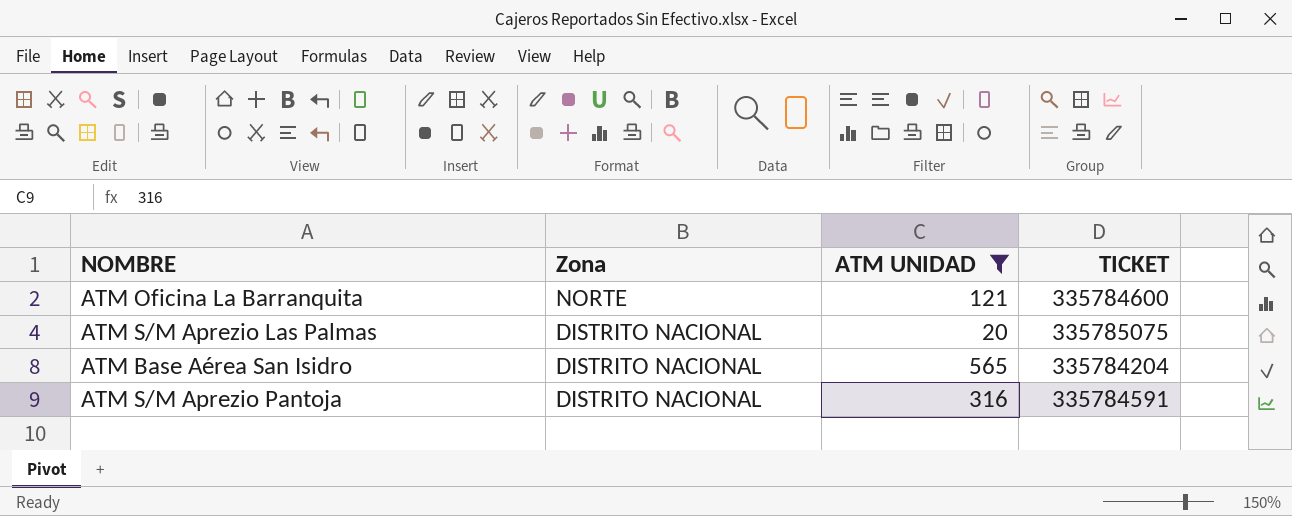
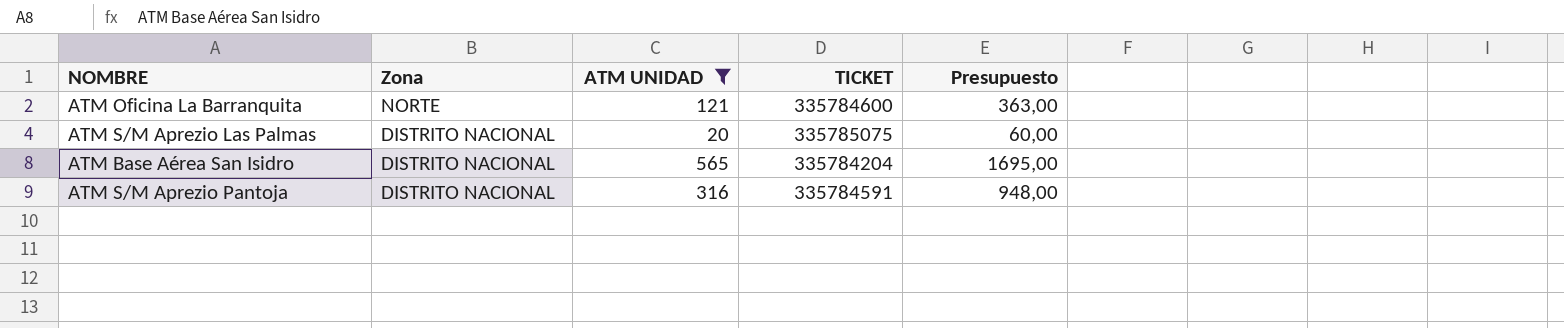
column Presupuesto | formula: none -> [ATM UNIDAD] * 3

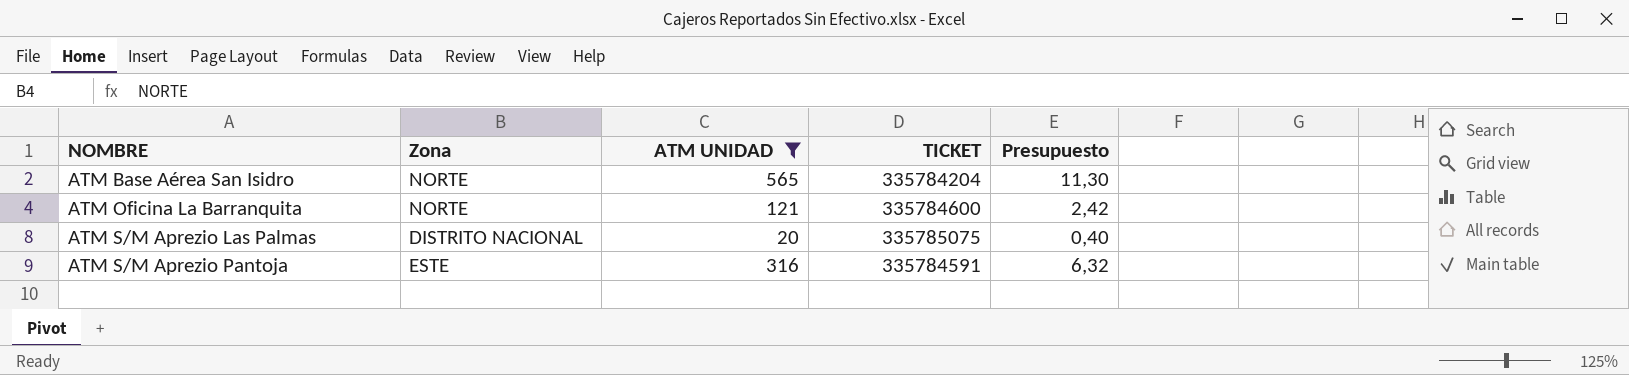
row order: Zona descending -> NOMBRE ascending
column Presupuesto | formula: [ATM UNIDAD] * 3 -> [ATM UNIDAD] * 0,02
ATM Base Aérea San Isidro | Zona: DISTRITO NACIONAL -> NORTE
ATM S/M Aprezio Pantoja | Zona: DISTRITO NACIONAL -> ESTE

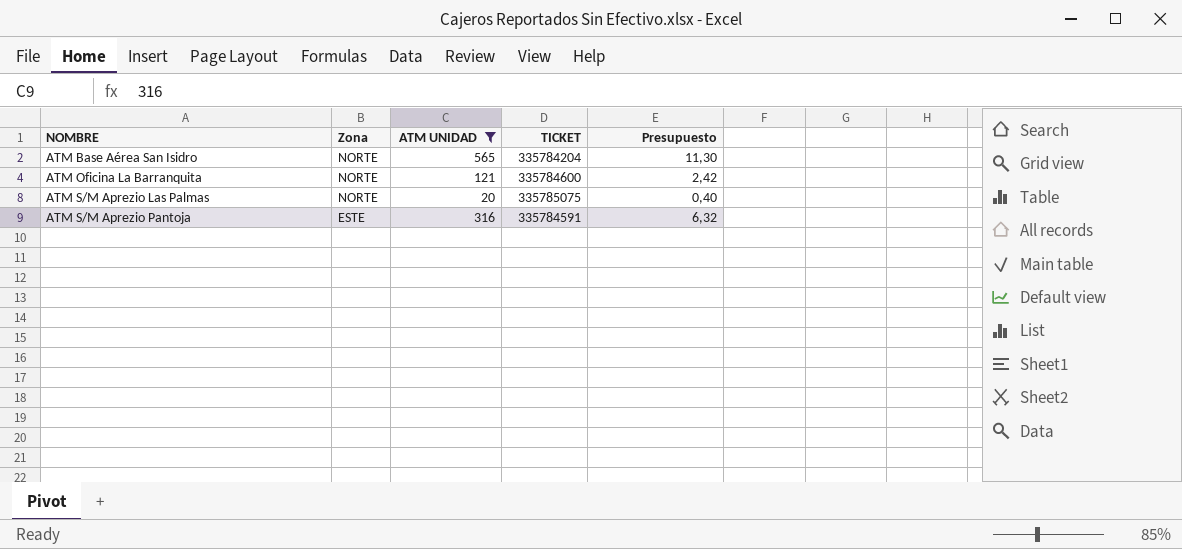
ATM S/M Aprezio Las Palmas | Zona: DISTRITO NACIONAL -> NORTE

